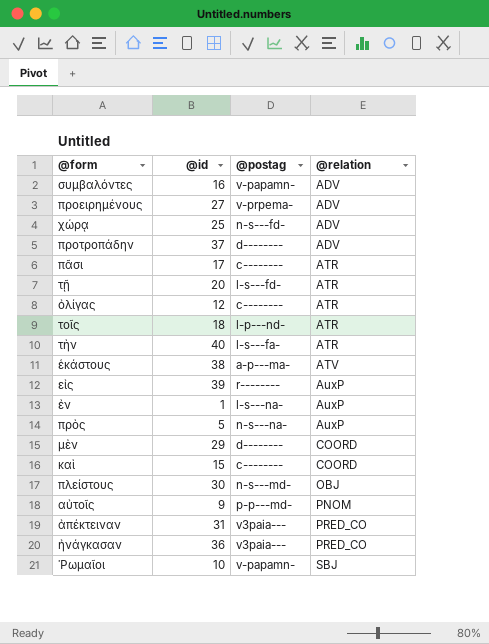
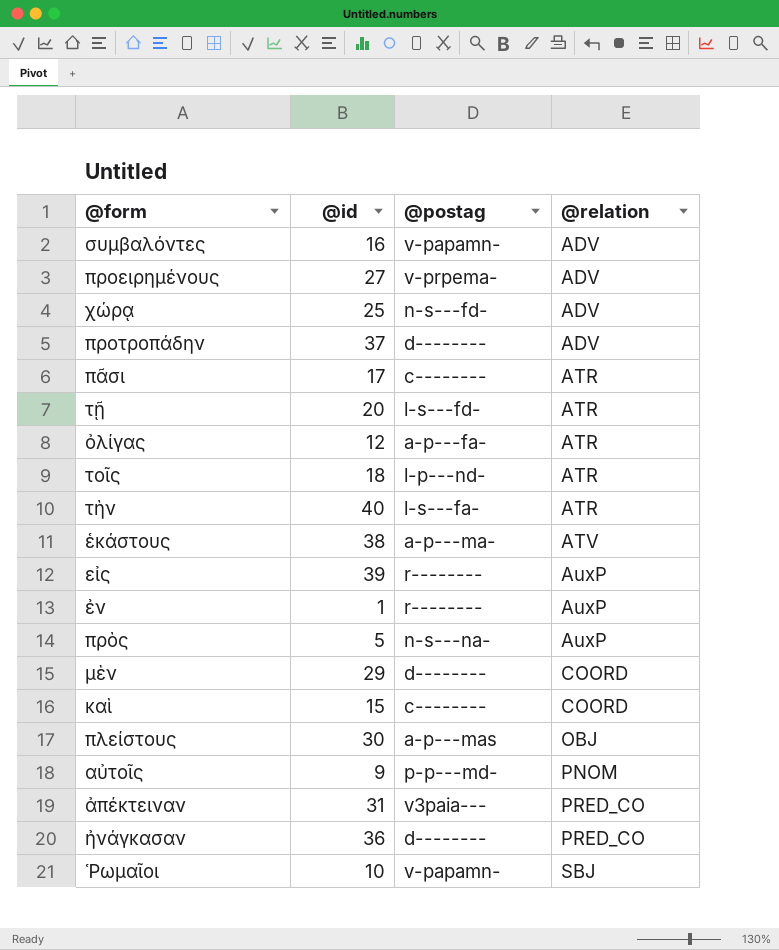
ὀλίγας | @postag: c-------- -> a-p---fa-
ἐν | @postag: l-s---na- -> r--------
πλείστους | @postag: n-s---md- -> a-p---mas
ἠνάγκασαν | @postag: v3paia--- -> d--------

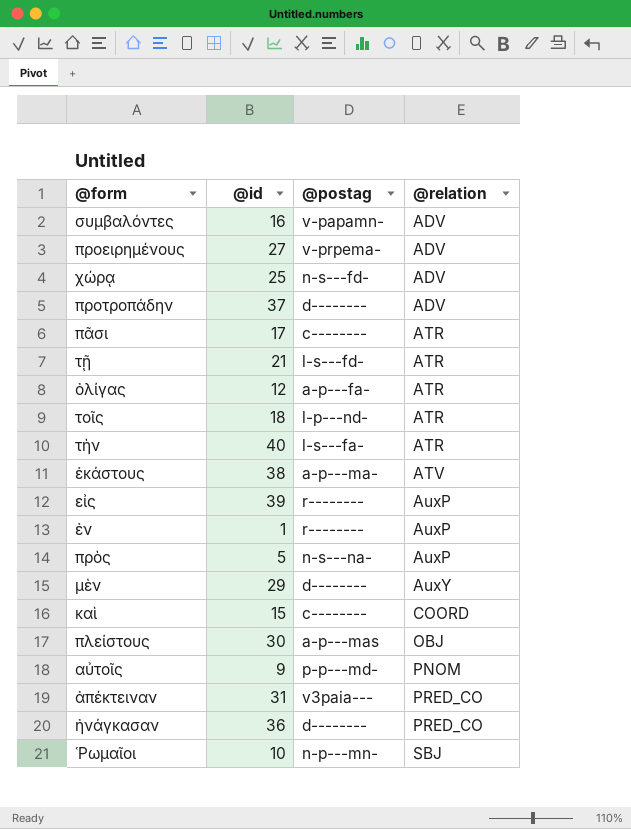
τῇ | @id: 20 -> 21
μὲν | @relation: COORD -> AuxY
Ῥωμαῖοι | @postag: v-papamn- -> n-p---mn-

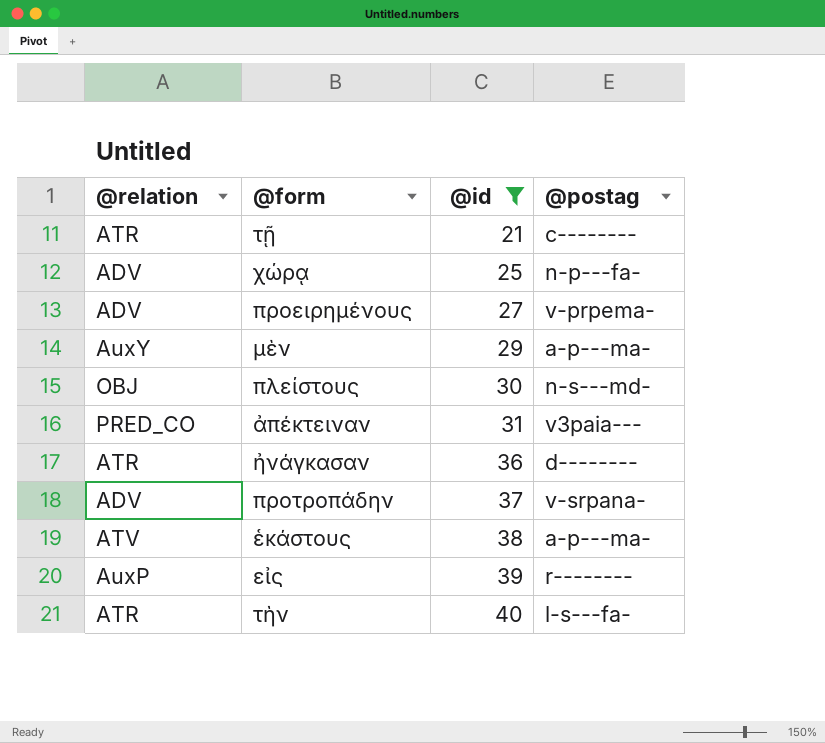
filter: none -> @id >= 21
row order: @relation ascending -> @id ascending
column @relation | position: 4 -> 1
τῇ | @postag: l-s---fd- -> c--------
χώρᾳ | @postag: n-s---fd- -> n-p---fa-
μὲν | @postag: d-------- -> a-p---ma-
πλείστους | @postag: a-p---mas -> n-s---md-
ἠνάγκασαν | @relation: PRED_CO -> ATR
προτροπάδην | @postag: d-------- -> v-srpana-

